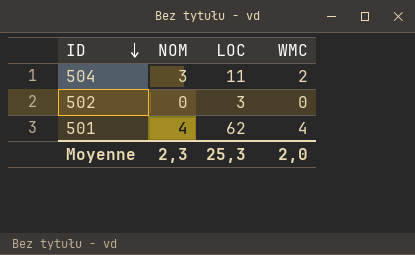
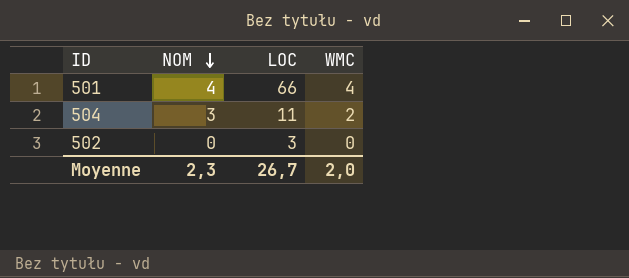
row order: ID descending -> NOM descending
501 | LOC: 62 -> 66
Moyenne | LOC: 25,3 -> 26,7

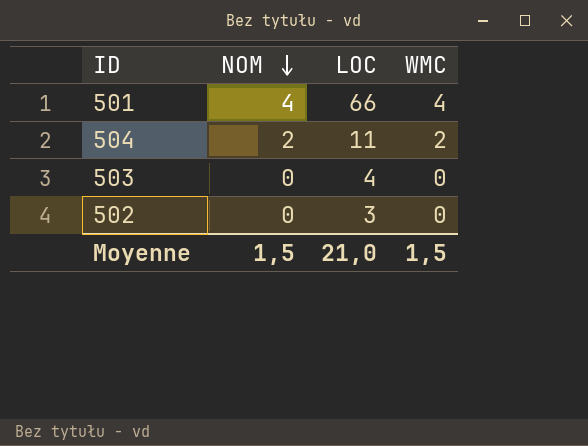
504 | NOM: 3 -> 2
row 503: none -> 0 | 4 | 0
Moyenne | NOM: 2,3 -> 1,5
Moyenne | LOC: 26,7 -> 21,0
Moyenne | WMC: 2,0 -> 1,5

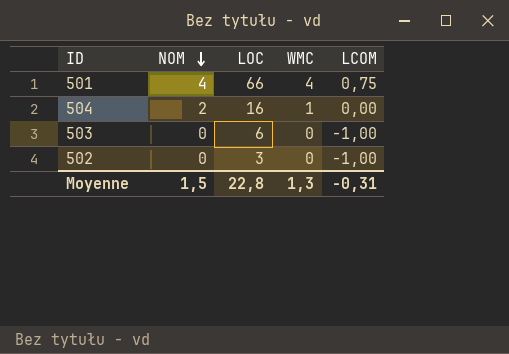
column LCOM | position: none -> 5
504 | LOC: 11 -> 16
504 | WMC: 2 -> 1
503 | LOC: 4 -> 6
Moyenne | LOC: 21,0 -> 22,8
Moyenne | WMC: 1,5 -> 1,3

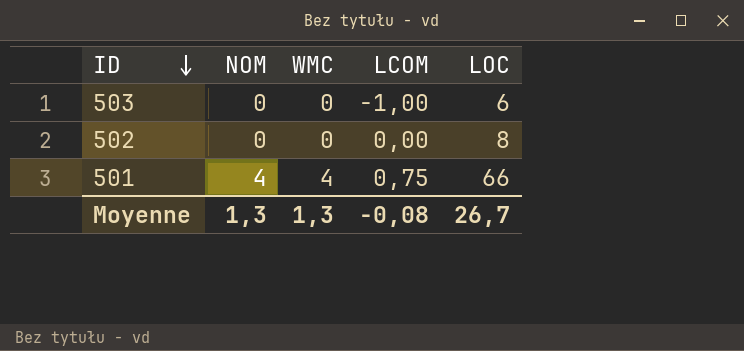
row order: NOM descending -> ID descending
column LOC | position: 3 -> 5
row 504: 2 | 16 | 1 | 0,00 -> none
502 | LCOM: -1,00 -> 0,00
502 | LOC: 3 -> 8
Moyenne | NOM: 1,5 -> 1,3
Moyenne | LCOM: -0,31 -> -0,08
Moyenne | LOC: 22,8 -> 26,7

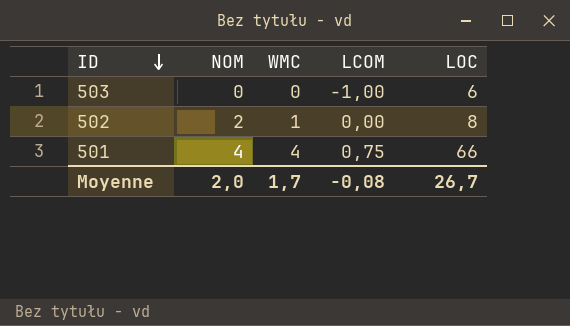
502 | NOM: 0 -> 2
502 | WMC: 0 -> 1
Moyenne | NOM: 1,3 -> 2,0
Moyenne | WMC: 1,3 -> 1,7

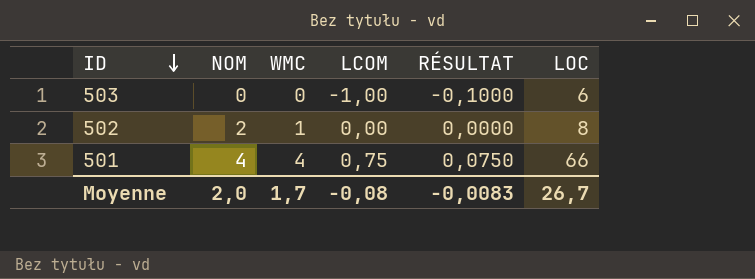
column RÉSULTAT | formula: none -> [LCOM] * 0,1

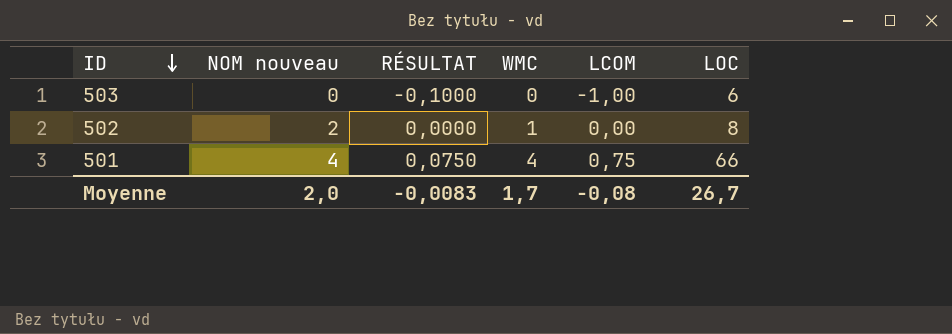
column name: NOM -> NOM nouveau
column RÉSULTAT | position: 5 -> 3

